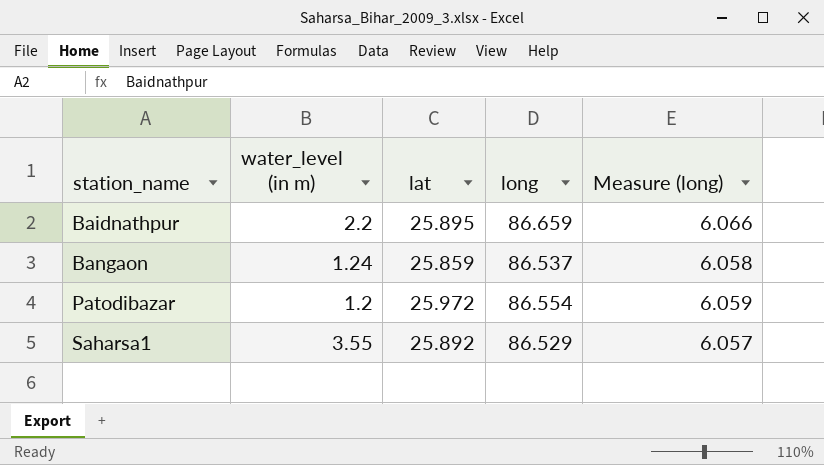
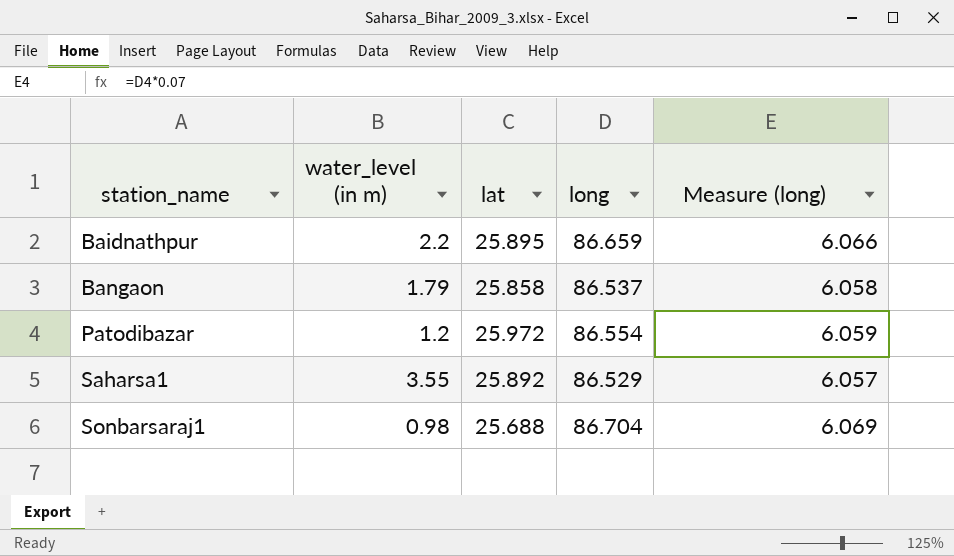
Bangaon | water_level (in m): 1.24 -> 1.79
Bangaon | lat: 25.859 -> 25.858
row Sonbarsaraj1: none -> 0.98 | 25.688 | 86.704 | 6.069

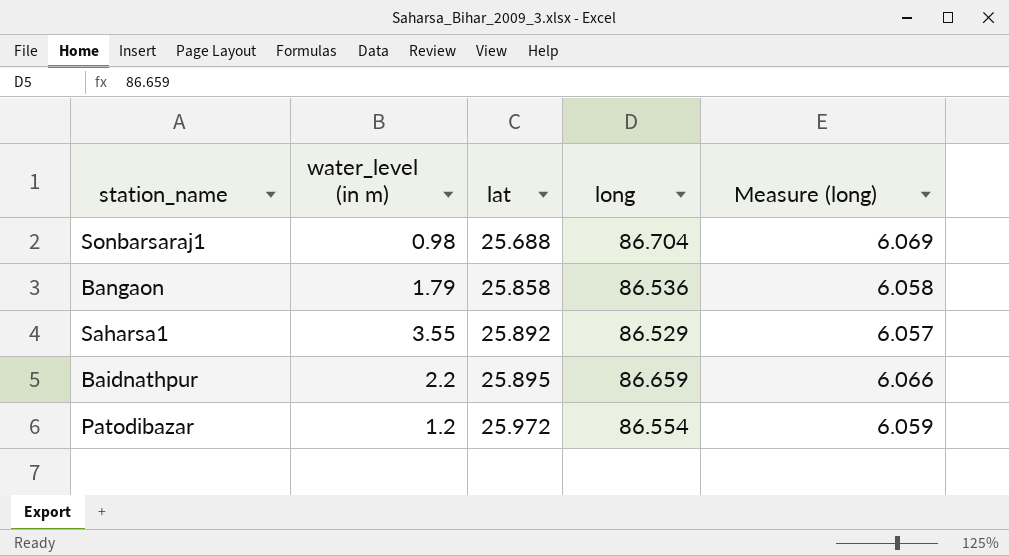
row order: station_name ascending -> lat ascending
Bangaon | long: 86.537 -> 86.536

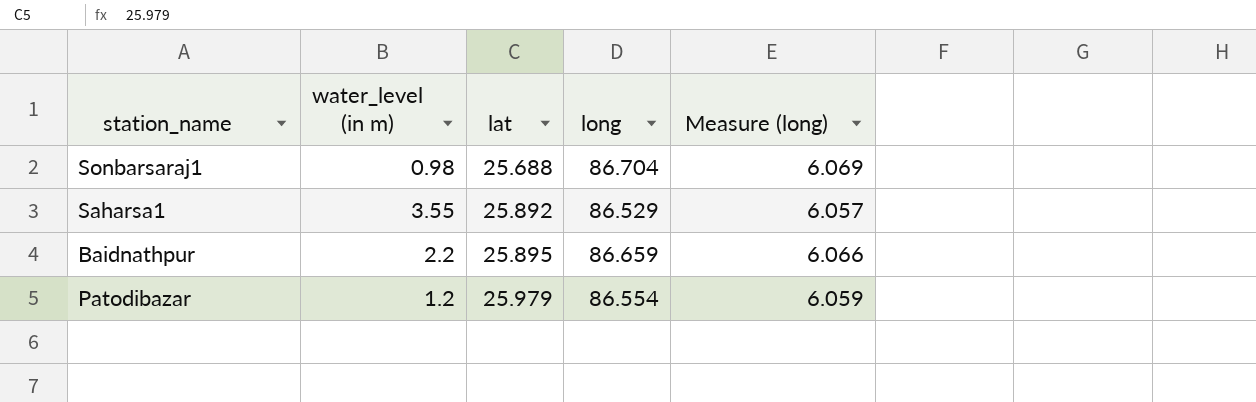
row Bangaon: 1.79 | 25.858 | 86.536 | 6.058 -> none
Patodibazar | lat: 25.972 -> 25.979

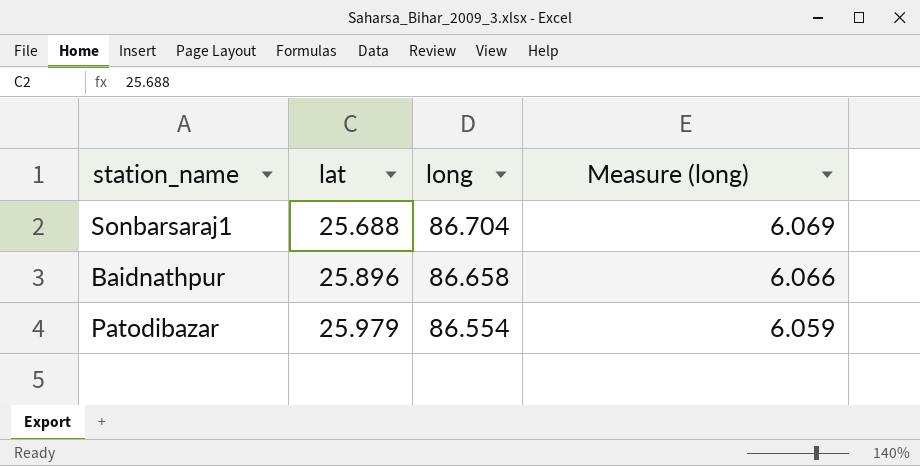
column water_level (in m) | position: 2 -> none
row Saharsa1: 3.55 | 25.892 | 86.529 | 6.057 -> none
Baidnathpur | lat: 25.895 -> 25.896
Baidnathpur | long: 86.659 -> 86.658

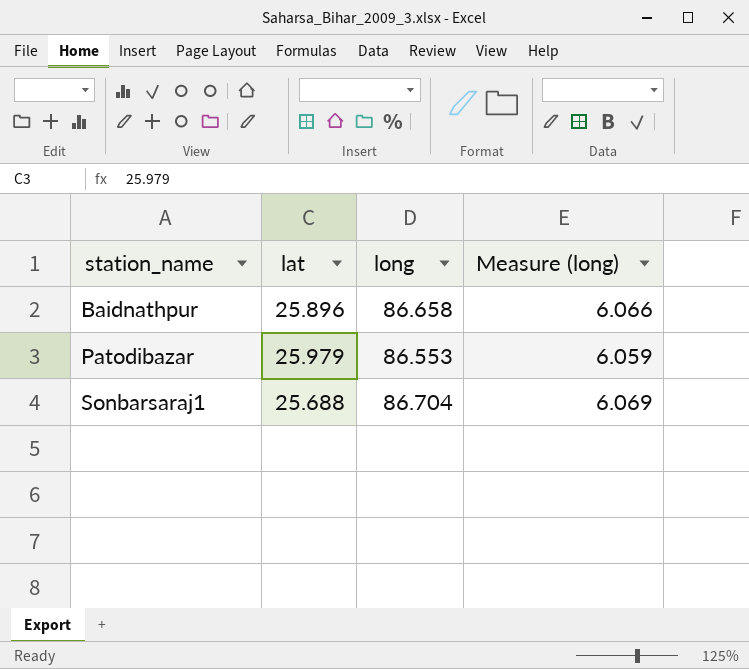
row order: lat ascending -> station_name ascending
Patodibazar | long: 86.554 -> 86.553

